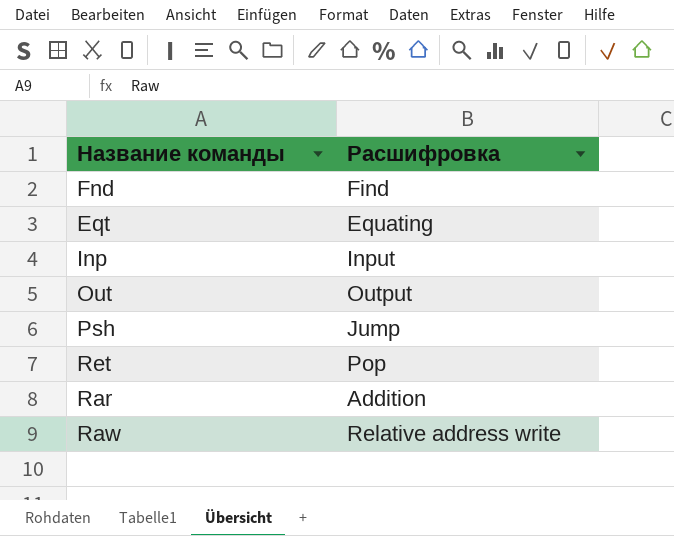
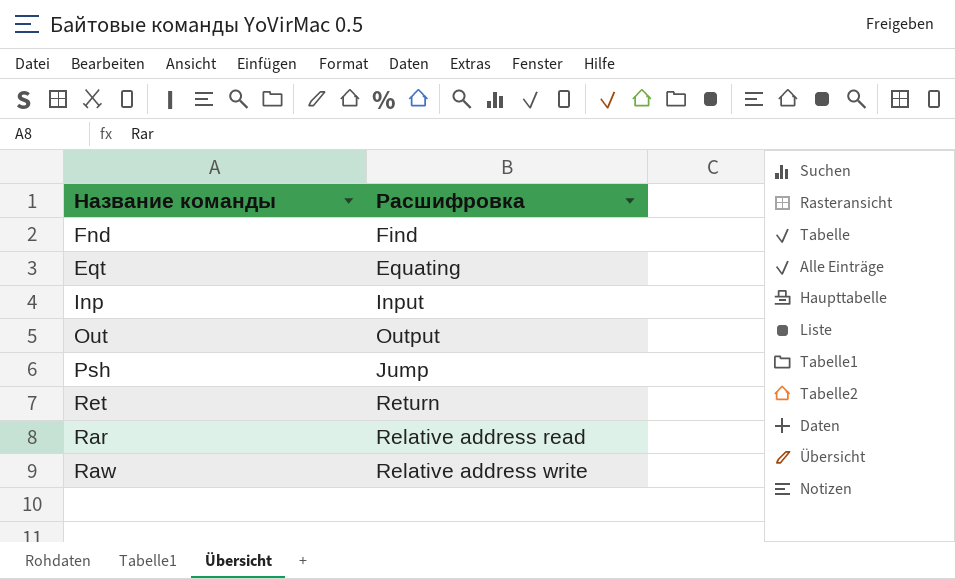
Ret | Расшифровка: Pop -> Return
Rar | Расшифровка: Addition -> Relative address read

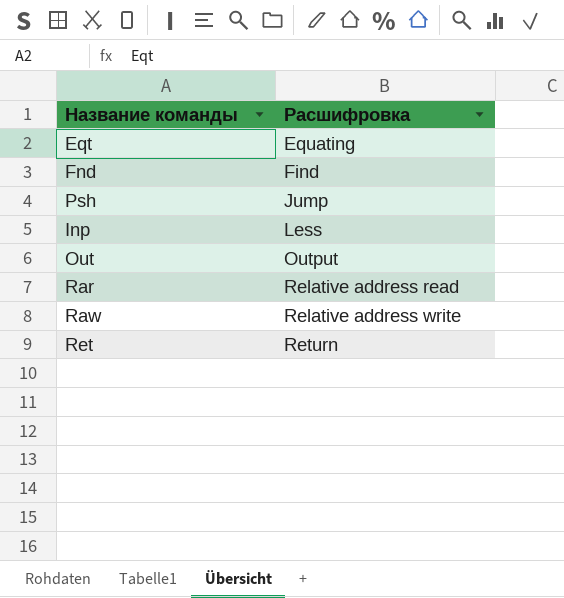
row order: none -> Расшифровка ascending
Inp | Расшифровка: Input -> Less

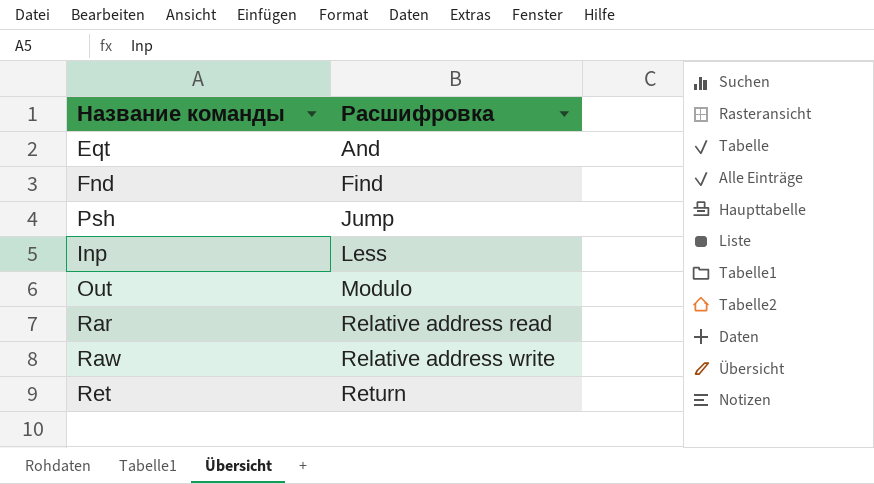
Eqt | Расшифровка: Equating -> And
Out | Расшифровка: Output -> Modulo

